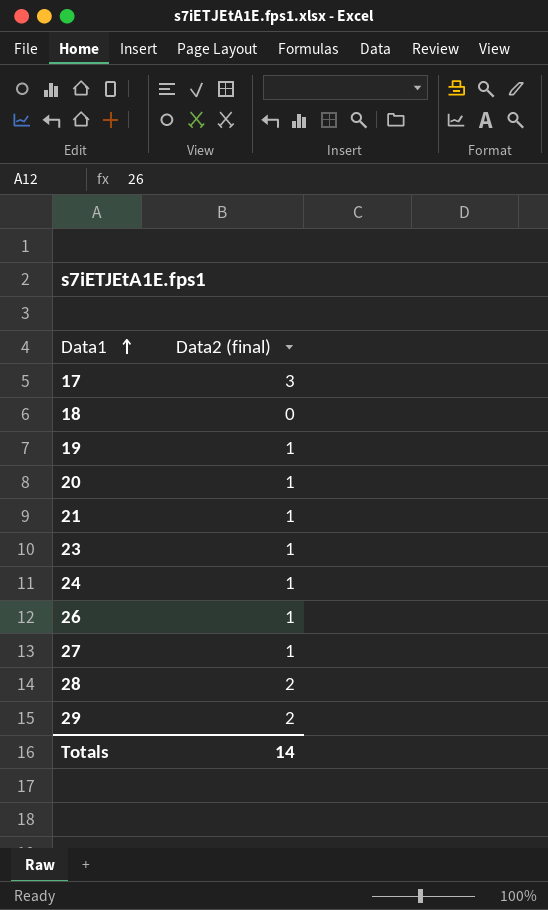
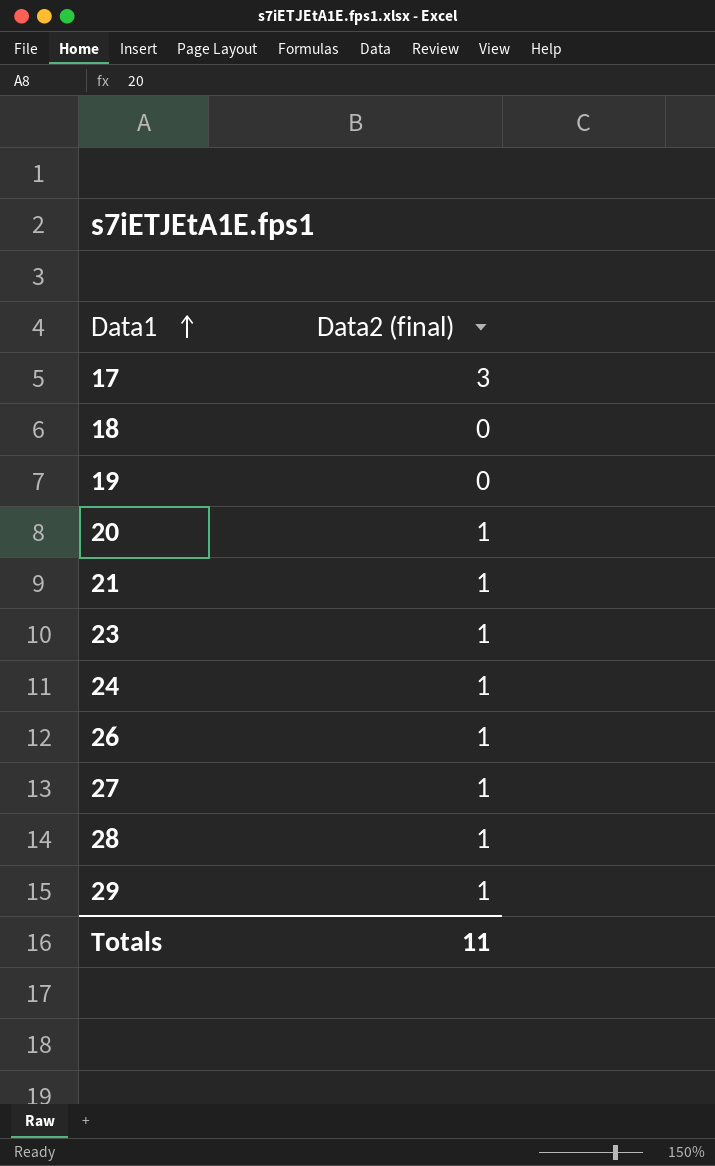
19 | Data2 (final): 1 -> 0
28 | Data2 (final): 2 -> 1
29 | Data2 (final): 2 -> 1
Totals | Data2 (final): 14 -> 11

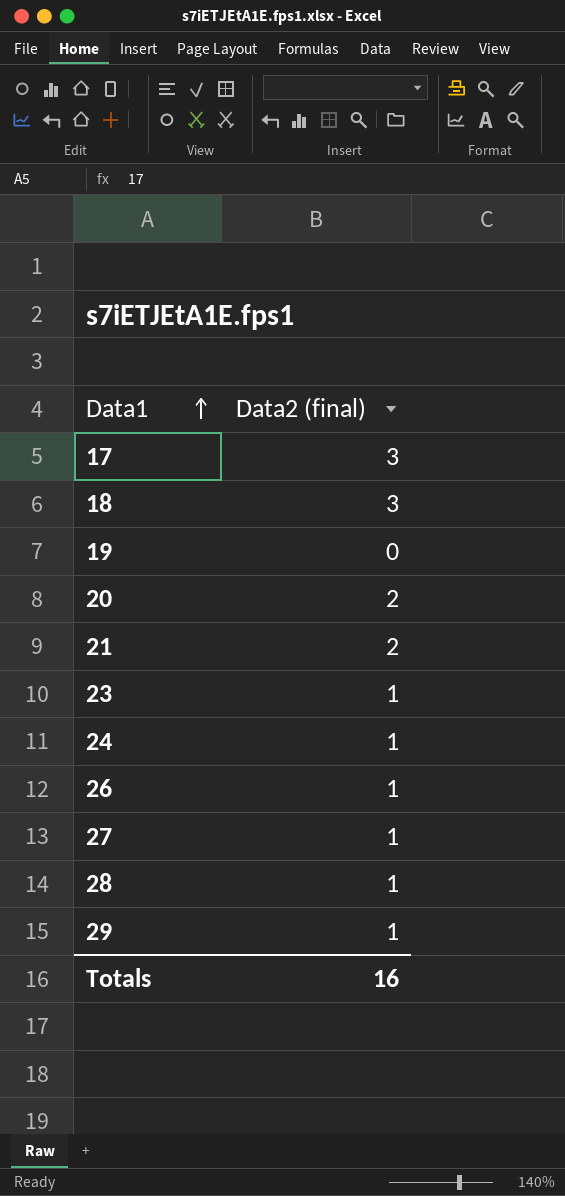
18 | Data2 (final): 0 -> 3
20 | Data2 (final): 1 -> 2
21 | Data2 (final): 1 -> 2
Totals | Data2 (final): 11 -> 16

